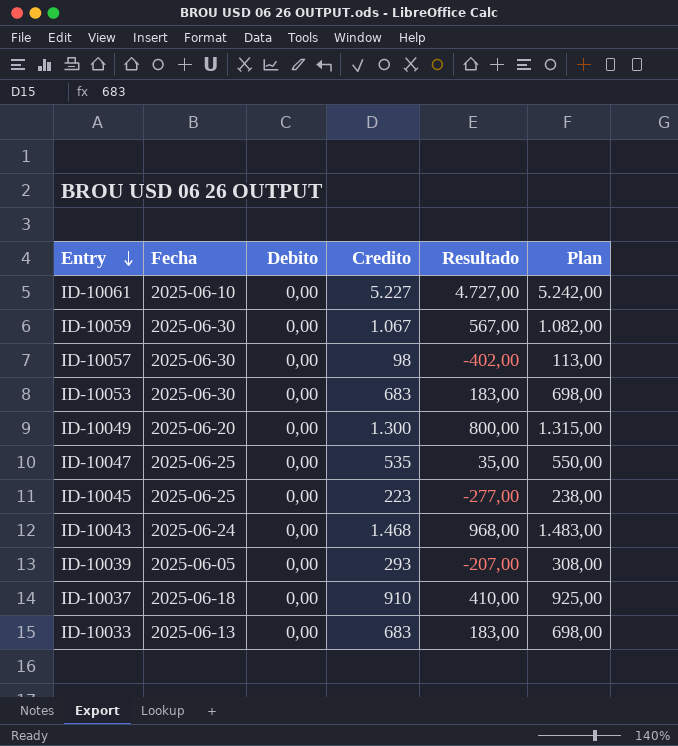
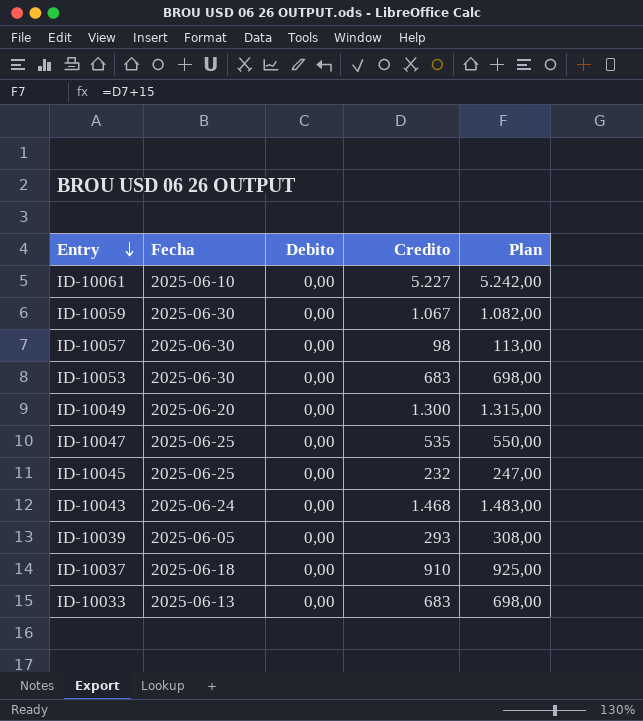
column Resultado | formula: [Credito] - 500 -> none
ID-10045 | Credito: 223 -> 232
ID-10045 | Plan: 238,00 -> 247,00

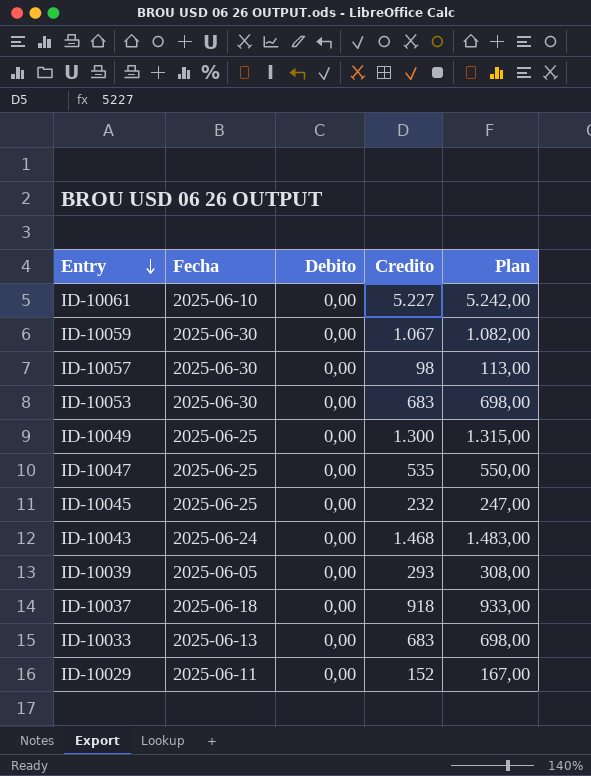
ID-10049 | Fecha: 2025-06-20 -> 2025-06-25
ID-10037 | Credito: 910 -> 918
ID-10037 | Plan: 925,00 -> 933,00
row ID-10029: none -> 2025-06-11 | 0,00 | 152 | 167,00

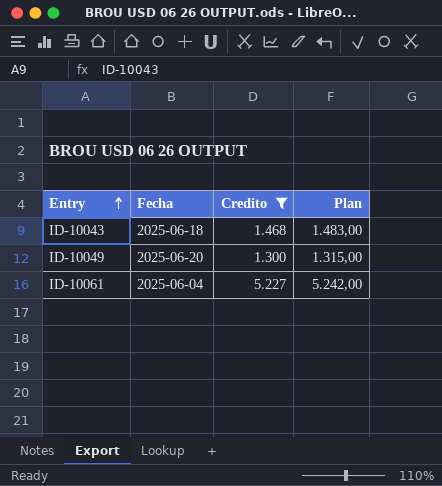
filter: none -> Credito >= 1.300
row order: Entry descending -> Entry ascending
column Debito | position: 3 -> none
ID-10043 | Fecha: 2025-06-24 -> 2025-06-18
ID-10049 | Fecha: 2025-06-25 -> 2025-06-20
ID-10061 | Fecha: 2025-06-10 -> 2025-06-04

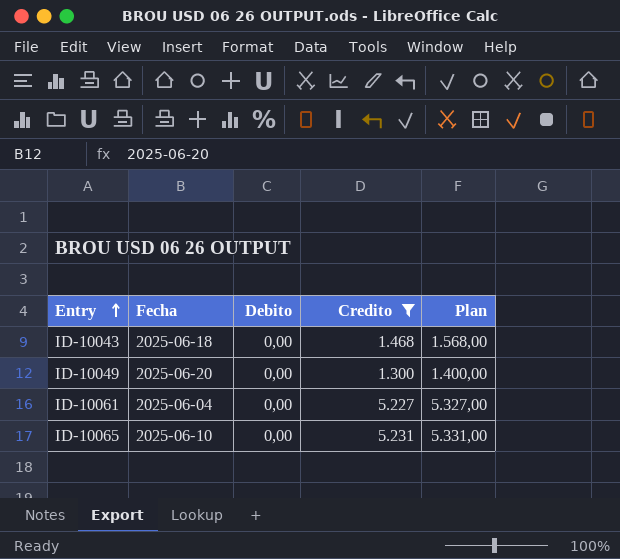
column Debito | position: none -> 3
column Plan | formula: [Credito] + 15 -> [Credito] + 100
row ID-10065: none -> 2025-06-10 | 0,00 | 5.231 | 5.331,00

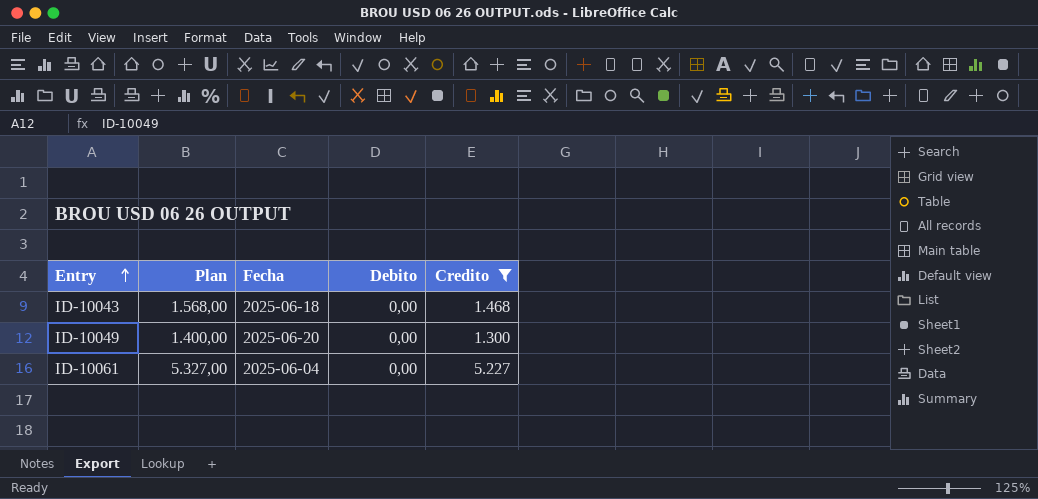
column Plan | position: 5 -> 2
row ID-10065: 2025-06-10 | 0,00 | 5.231 | 5.331,00 -> none

